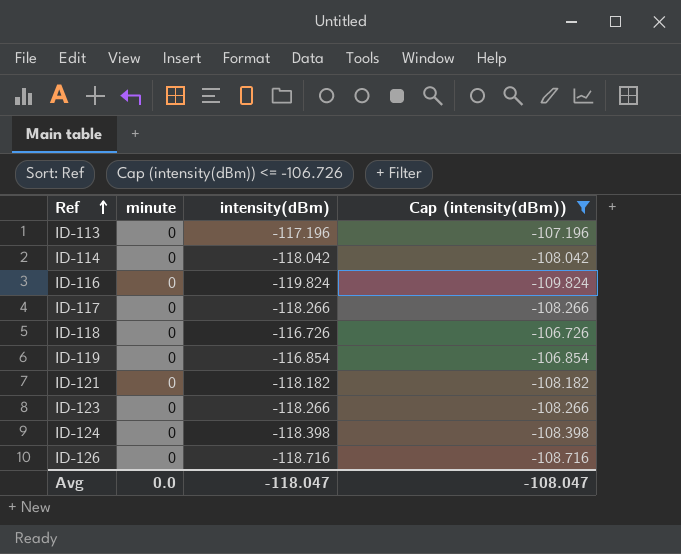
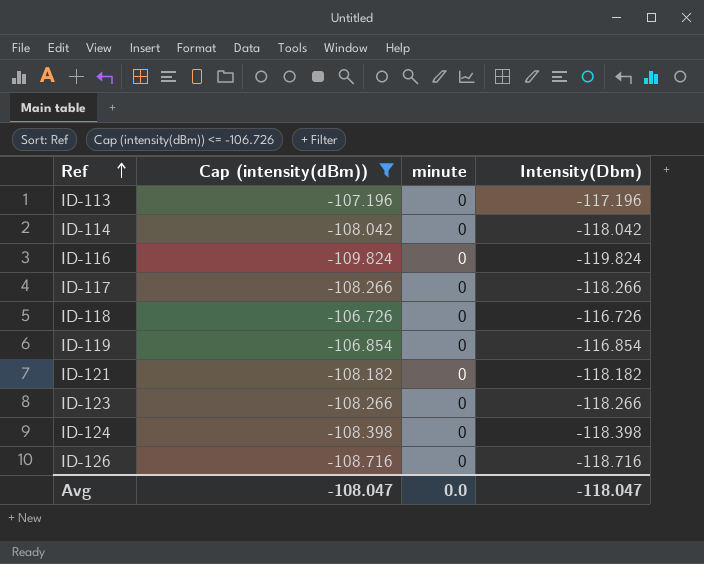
column Cap (intensity(dBm)) | position: 4 -> 2
column name: intensity(dBm) -> Intensity(Dbm)

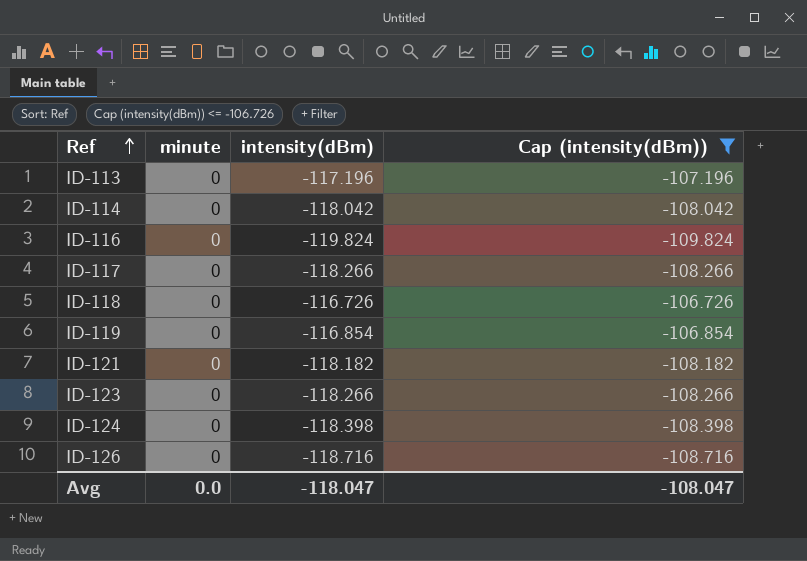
column name: Intensity(Dbm) -> intensity(dBm)
column Cap (intensity(dBm)) | position: 2 -> 4

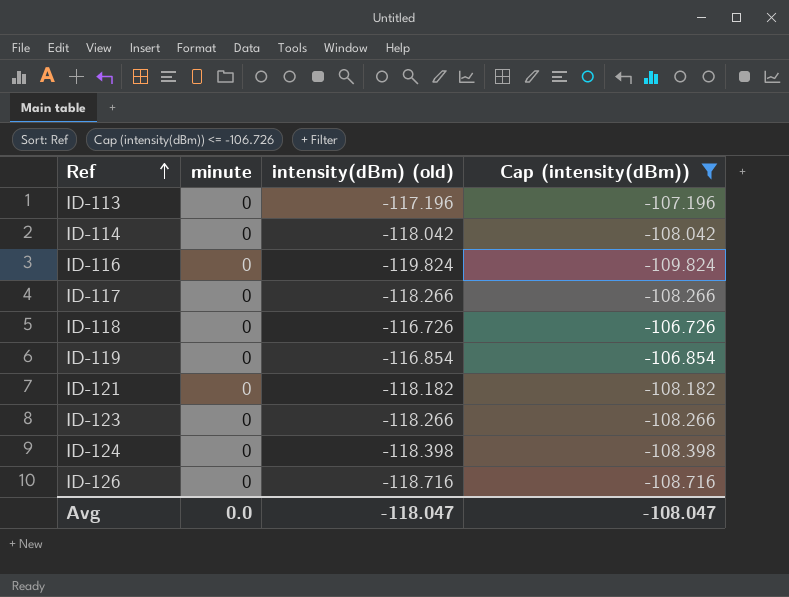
column name: intensity(dBm) -> intensity(dBm) (old)

